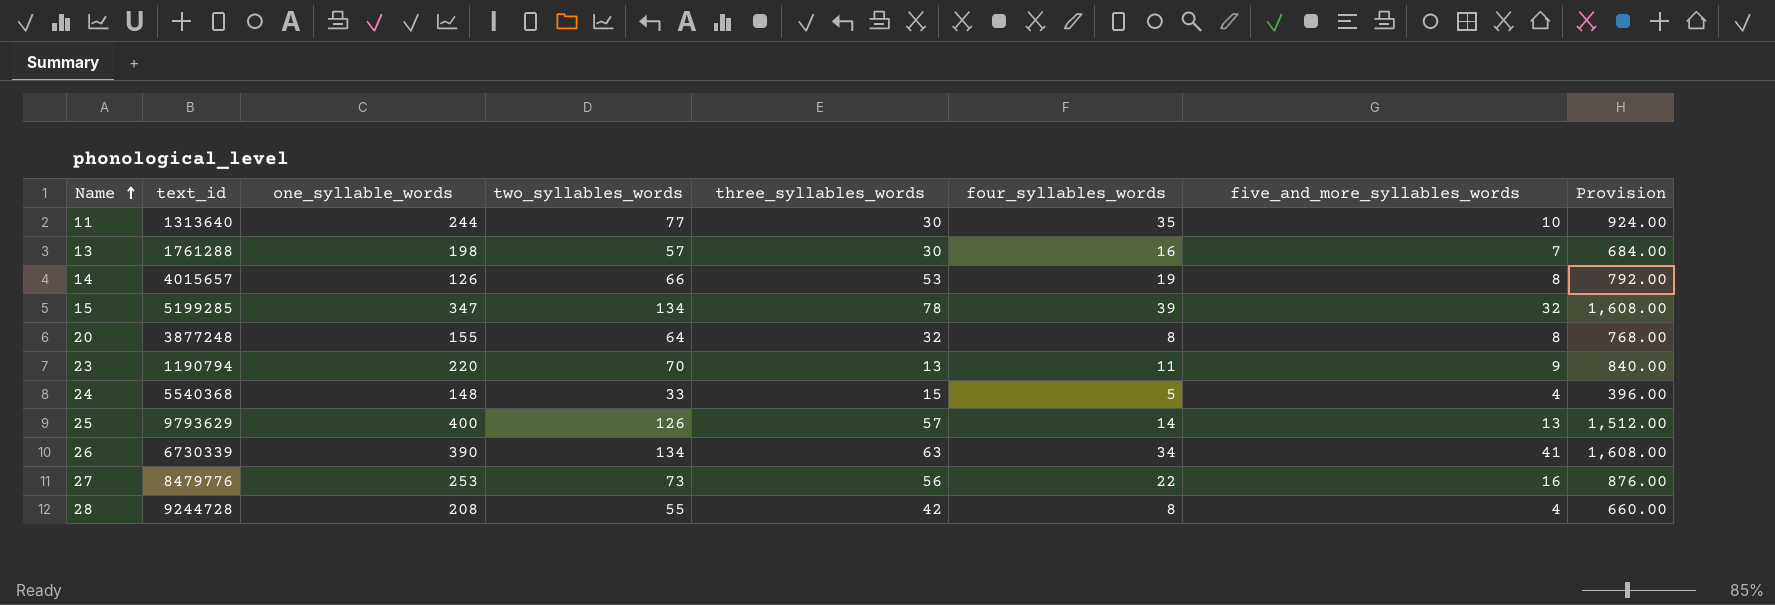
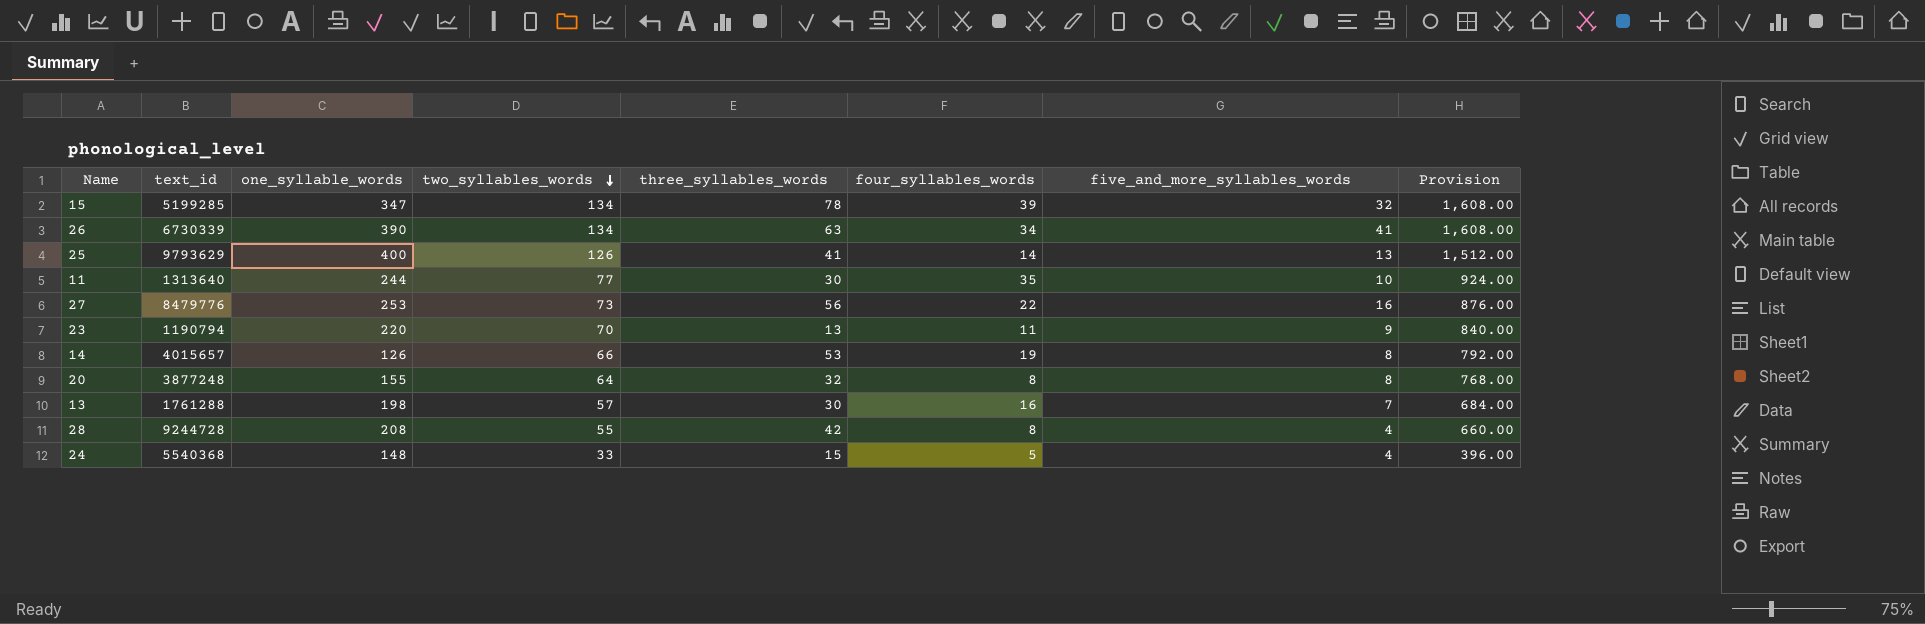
row order: Name ascending -> two_syllables_words descending
25 | three_syllables_words: 57 -> 41

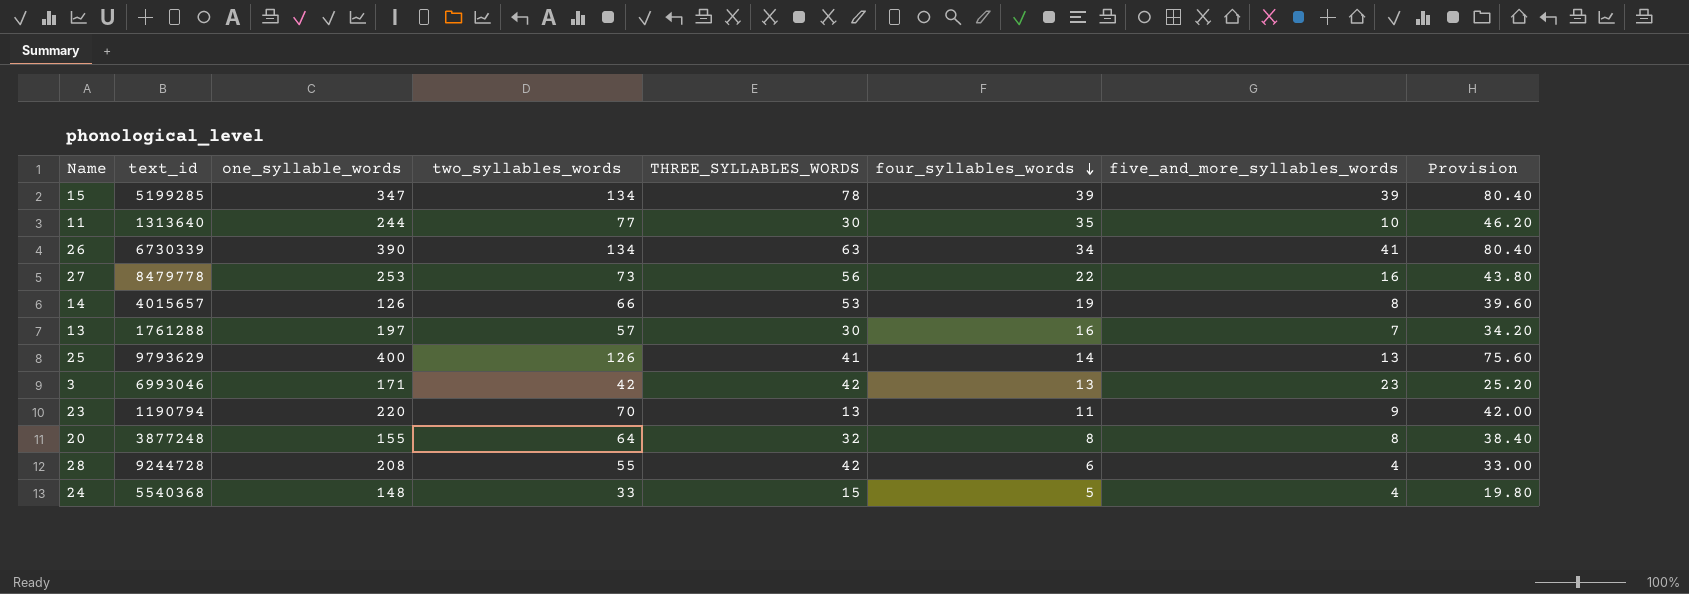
row order: two_syllables_words descending -> four_syllables_words descending
column name: three_syllables_words -> THREE_SYLLABLES_WORDS
column Provision | formula: [two_syllables_words] * 12 -> [two_syllables_words] * 0.6
15 | five_and_more_syllables_words: 32 -> 39
27 | text_id: 8479776 -> 8479778
13 | one_syllable_words: 198 -> 197
row 3: none -> 6993046 | 171 | 42 | 42 | 13 | 23 | 25.20
28 | four_syllables_words: 8 -> 6

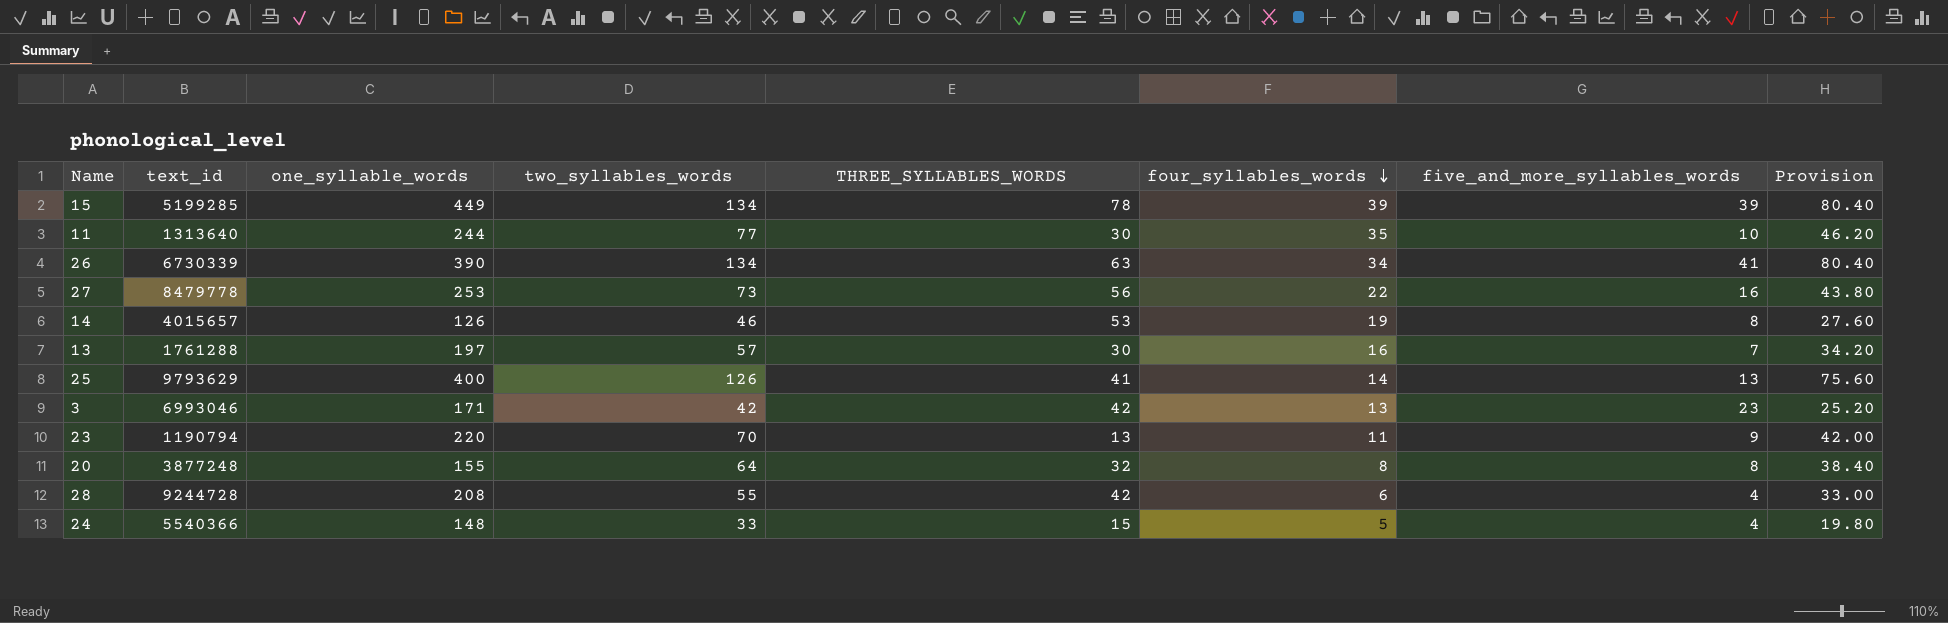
15 | one_syllable_words: 347 -> 449
14 | two_syllables_words: 66 -> 46
14 | Provision: 39.60 -> 27.60
24 | text_id: 5540368 -> 5540366

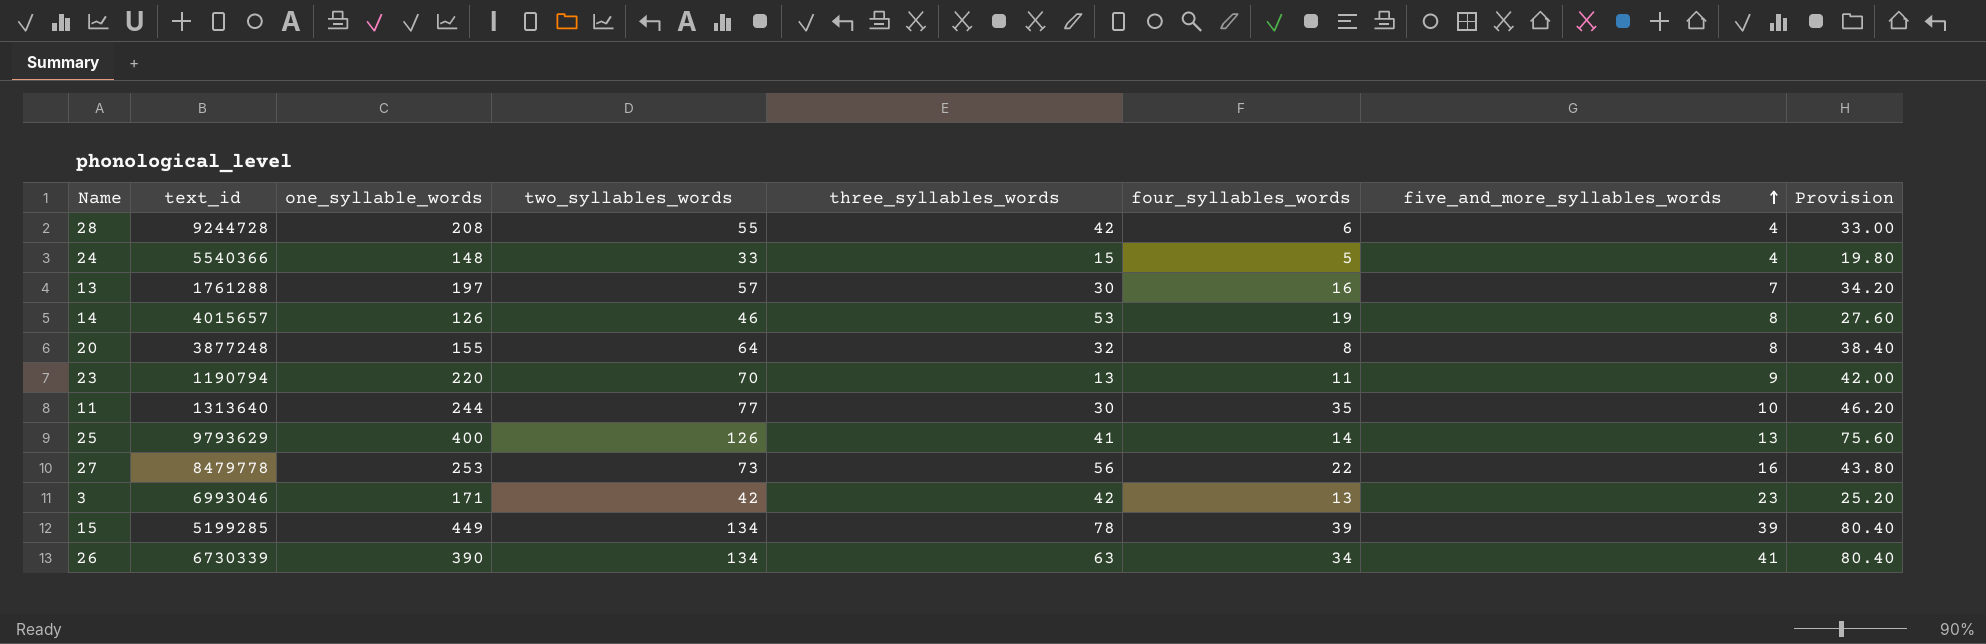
row order: four_syllables_words descending -> five_and_more_syllables_words ascending
column name: THREE_SYLLABLES_WORDS -> three_syllables_words

